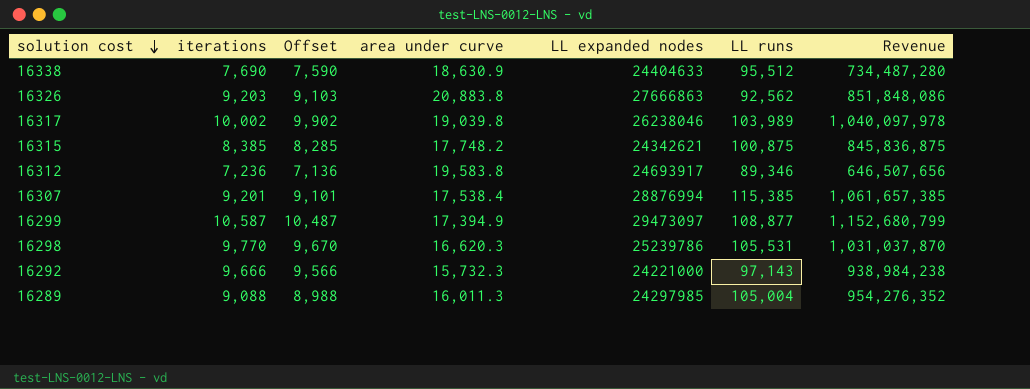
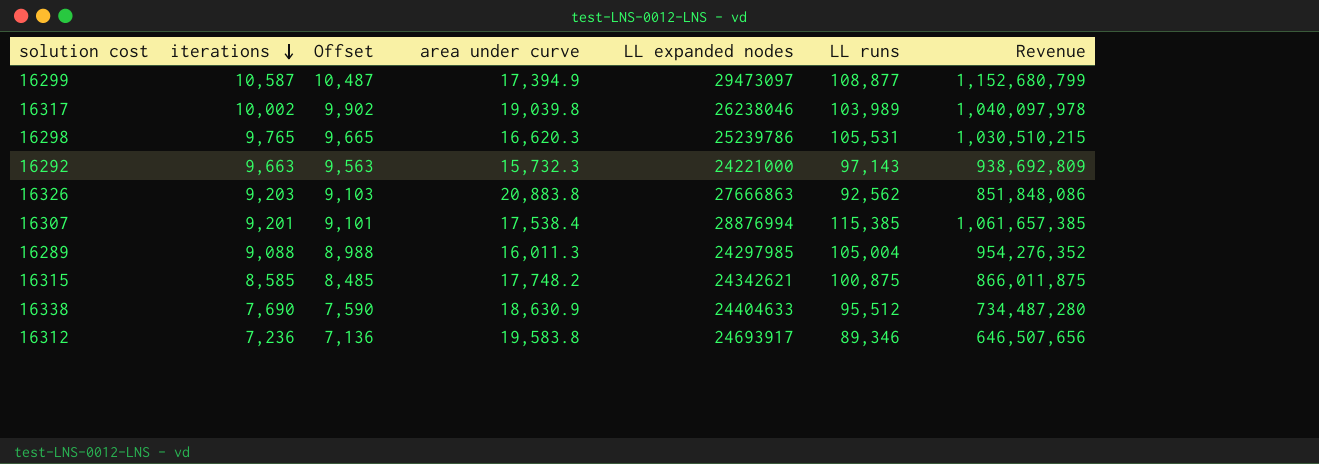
row order: solution cost descending -> iterations descending
16298 | iterations: 9,770 -> 9,765
16298 | Offset: 9,670 -> 9,665
16298 | Revenue: 1,031,037,870 -> 1,030,510,215
16292 | iterations: 9,666 -> 9,663
16292 | Offset: 9,566 -> 9,563
16292 | Revenue: 938,984,238 -> 938,692,809
16315 | iterations: 8,385 -> 8,585
16315 | Offset: 8,285 -> 8,485
16315 | Revenue: 845,836,875 -> 866,011,875

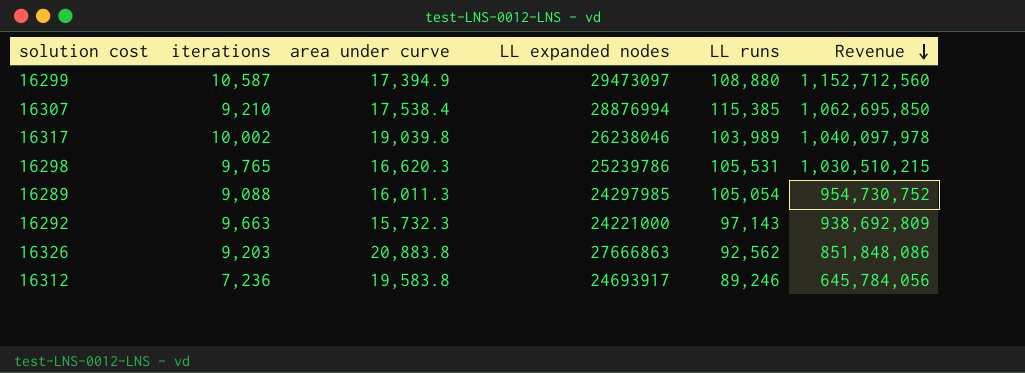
row order: iterations descending -> Revenue descending
column Offset | formula: [iterations] - 100 -> none
row 16315: 8,585 | 8,485 | 17,748.2 | 24342621 | 100,875 | 866,011,875 -> none
row 16338: 7,690 | 7,590 | 18,630.9 | 24404633 | 95,512 | 734,487,280 -> none
16299 | LL runs: 108,877 -> 108,880
16299 | Revenue: 1,152,680,799 -> 1,152,712,560
16307 | iterations: 9,201 -> 9,210
16307 | Revenue: 1,061,657,385 -> 1,062,695,850
16289 | LL runs: 105,004 -> 105,054
16289 | Revenue: 954,276,352 -> 954,730,752
16312 | LL runs: 89,346 -> 89,246
16312 | Revenue: 646,507,656 -> 645,784,056

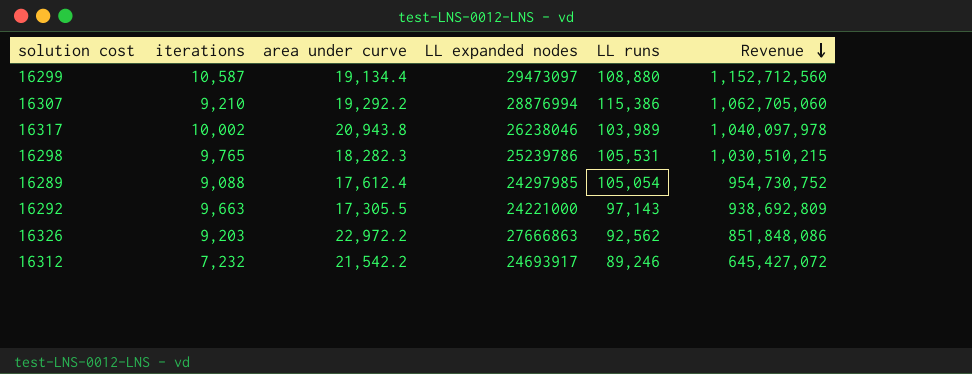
16299 | area under curve: 17,394.9 -> 19,134.4
16307 | area under curve: 17,538.4 -> 19,292.2
16307 | LL runs: 115,385 -> 115,386
16307 | Revenue: 1,062,695,850 -> 1,062,705,060
16317 | area under curve: 19,039.8 -> 20,943.8
16298 | area under curve: 16,620.3 -> 18,282.3
16289 | area under curve: 16,011.3 -> 17,612.4
16292 | area under curve: 15,732.3 -> 17,305.5
16326 | area under curve: 20,883.8 -> 22,972.2
16312 | iterations: 7,236 -> 7,232
16312 | area under curve: 19,583.8 -> 21,542.2
16312 | Revenue: 645,784,056 -> 645,427,072

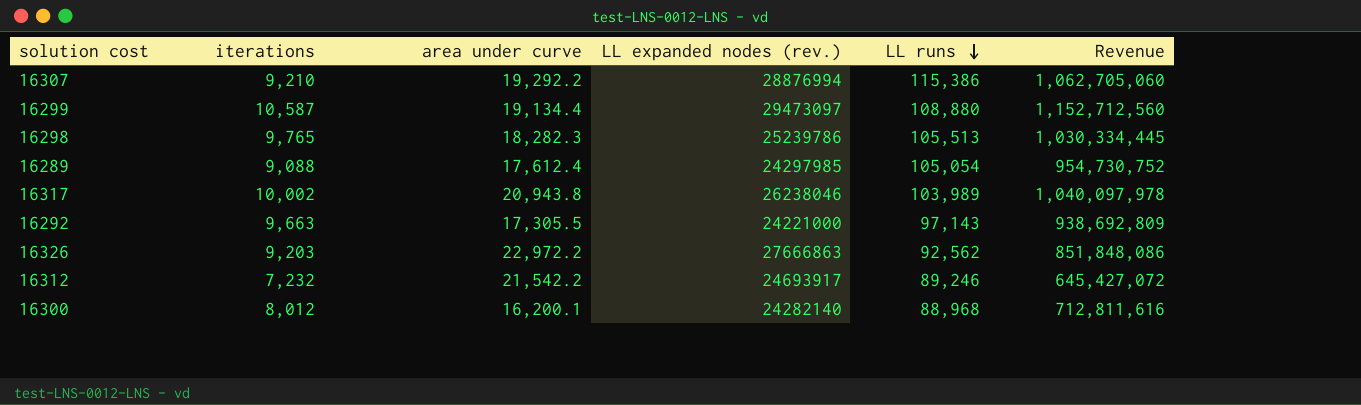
row order: Revenue descending -> LL runs descending
column name: LL expanded nodes -> LL expanded nodes (rev.)
16298 | LL runs: 105,531 -> 105,513
16298 | Revenue: 1,030,510,215 -> 1,030,334,445
row 16300: none -> 8,012 | 16,200.1 | 24282140 | 88,968 | 712,811,616

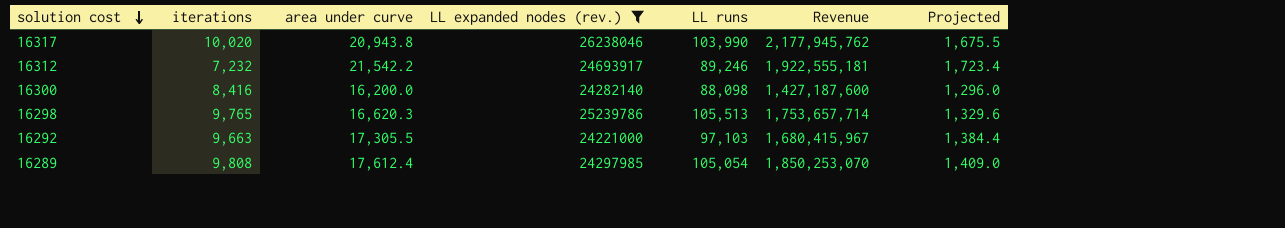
filter: none -> LL expanded nodes (rev.) <= 26238046
row order: LL runs descending -> solution cost descending
column Revenue | formula: [iterations] * [LL runs] -> [area under curve] * [LL runs]
column Projected | formula: none -> [area under curve] * 0.08
16317 | iterations: 10,002 -> 10,020
16317 | LL runs: 103,989 -> 103,990
16300 | iterations: 8,012 -> 8,416
16300 | area under curve: 16,200.1 -> 16,200.0
16300 | LL runs: 88,968 -> 88,098
16298 | area under curve: 18,282.3 -> 16,620.3
16292 | LL runs: 97,143 -> 97,103
16289 | iterations: 9,088 -> 9,808

